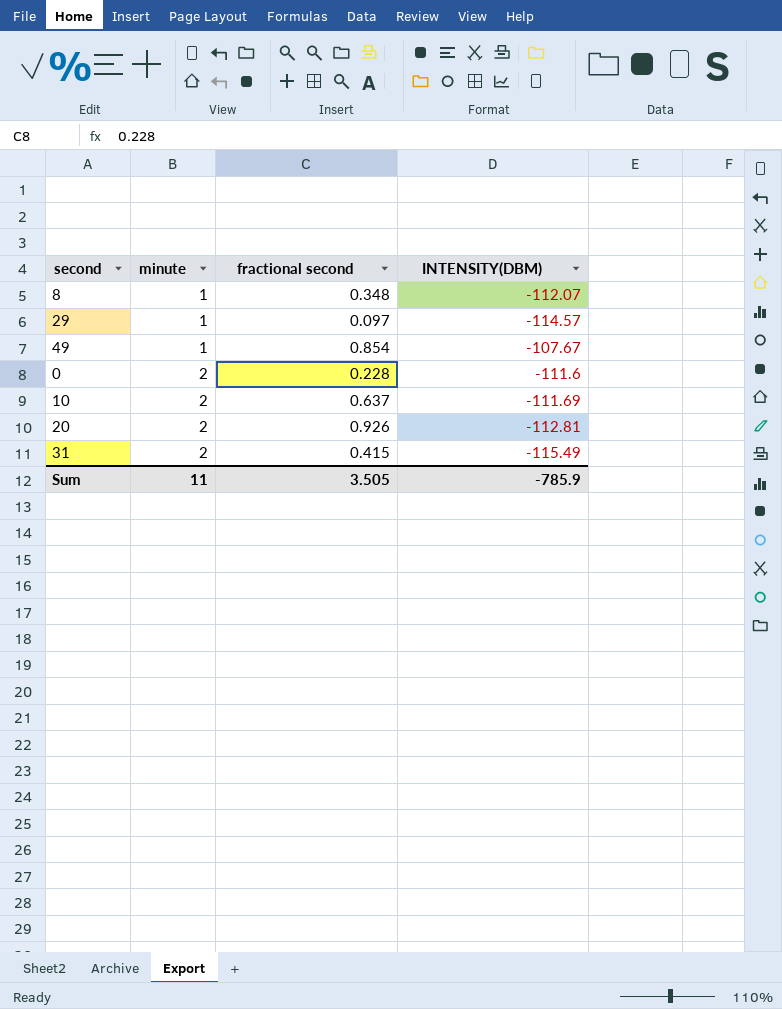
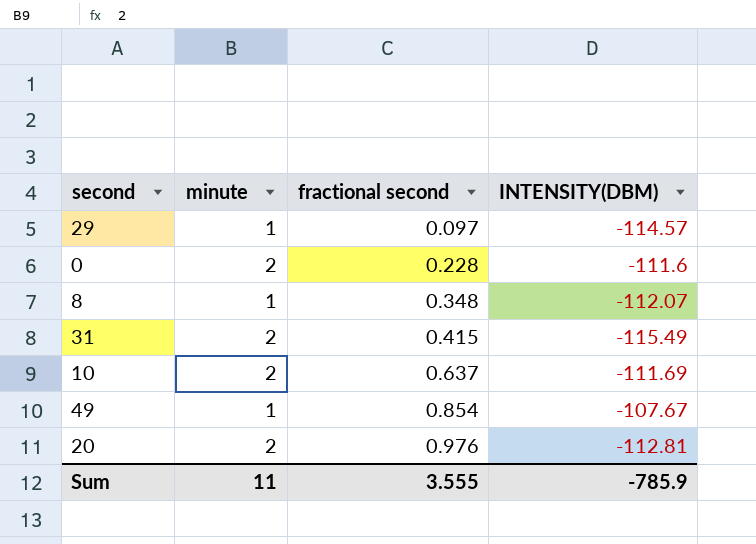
row order: minute ascending -> fractional second ascending
20 | fractional second: 0.926 -> 0.976
Sum | fractional second: 3.505 -> 3.555

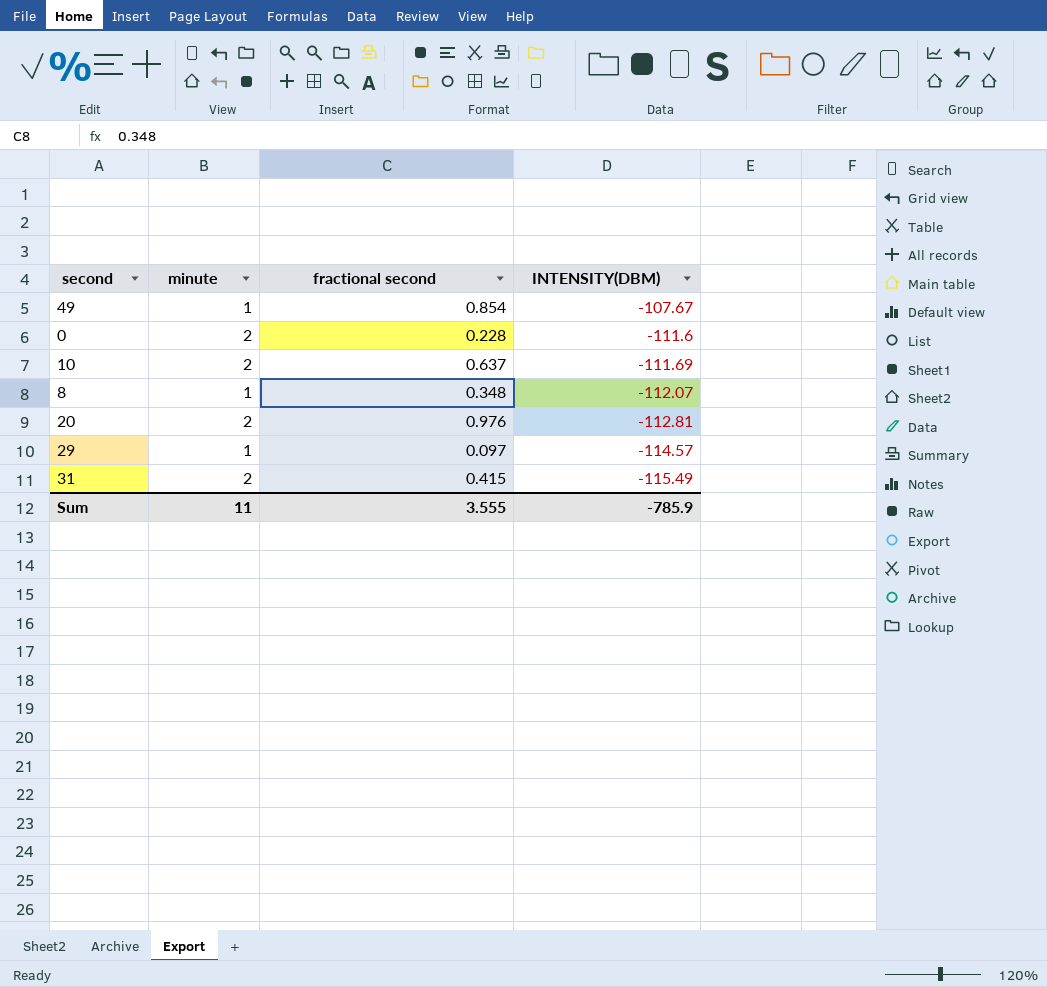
row order: fractional second ascending -> INTENSITY(DBM) descending

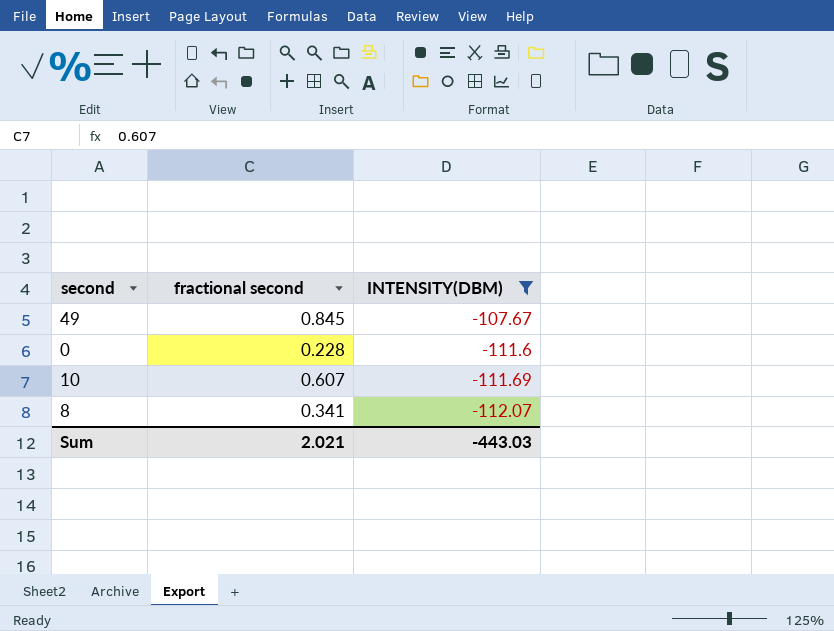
filter: none -> INTENSITY(DBM) >= -112.07
column minute | position: 2 -> none
49 | fractional second: 0.854 -> 0.845
10 | fractional second: 0.637 -> 0.607
8 | fractional second: 0.348 -> 0.341
Sum | fractional second: 3.555 -> 2.021
Sum | INTENSITY(DBM): -785.9 -> -443.03

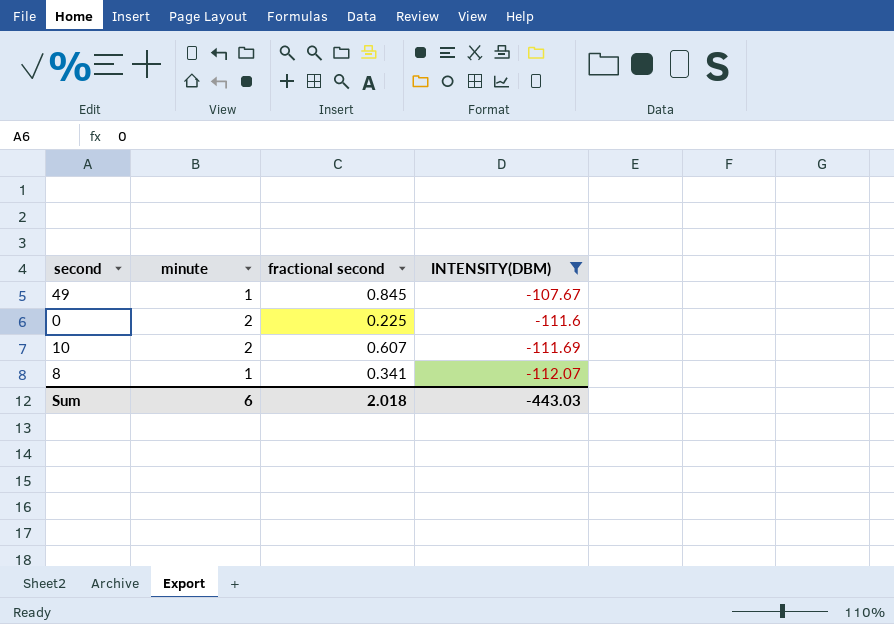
column minute | position: none -> 2
0 | fractional second: 0.228 -> 0.225
Sum | fractional second: 2.021 -> 2.018

